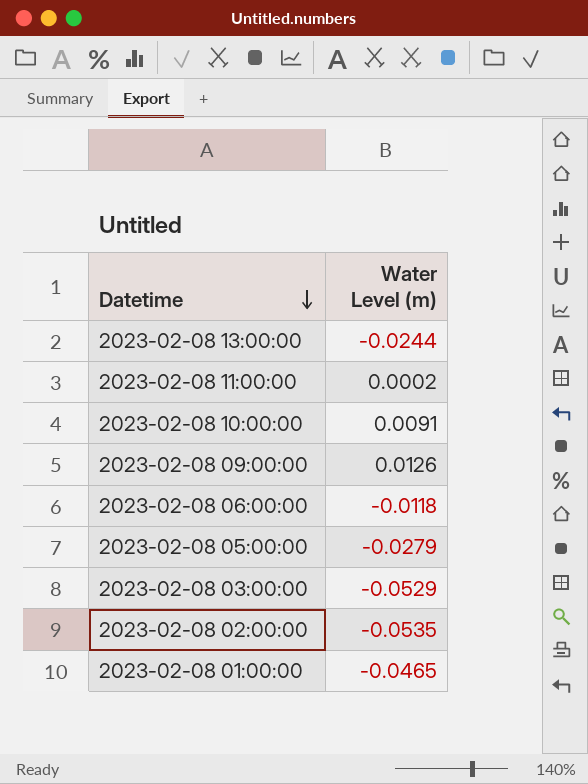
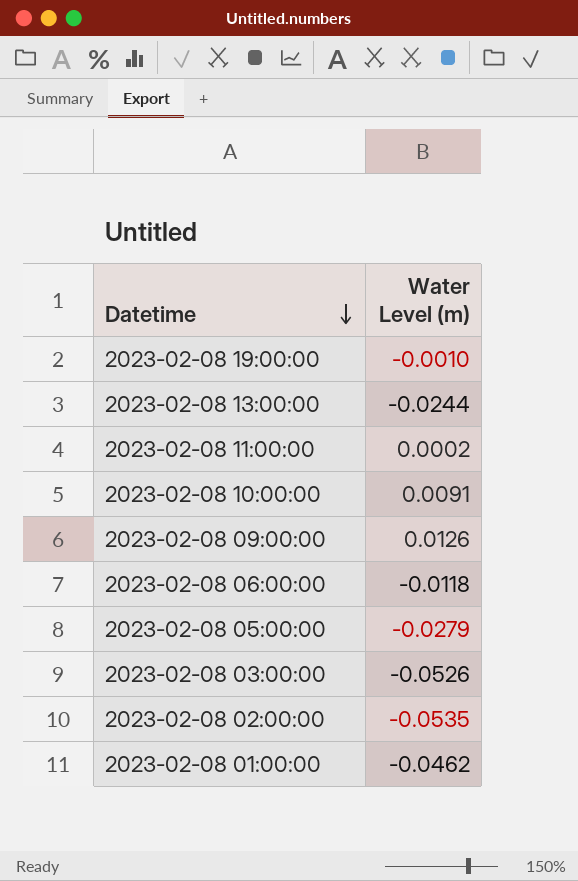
row 2023-02-08 19:00:00: none -> -0.0010
2023-02-08 03:00:00 | Water Level (m): -0.0529 -> -0.0526
2023-02-08 01:00:00 | Water Level (m): -0.0465 -> -0.0462

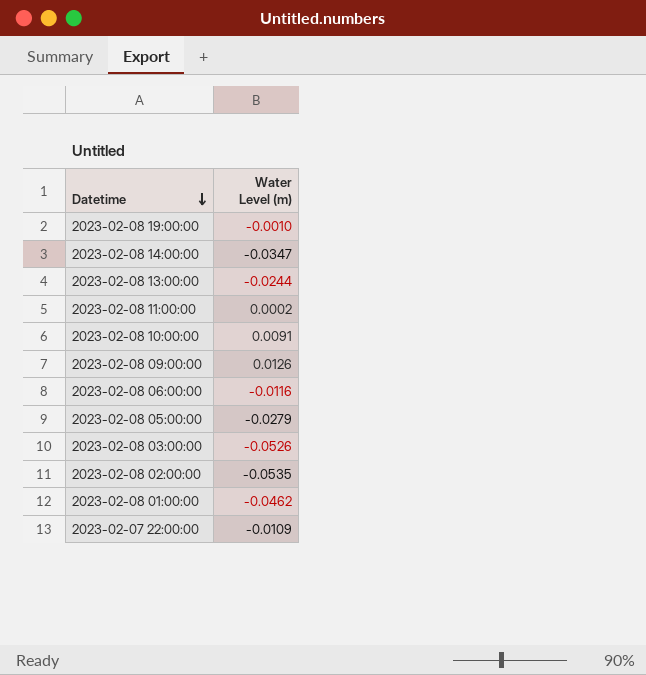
row 2023-02-08 14:00:00: none -> -0.0347
2023-02-08 06:00:00 | Water Level (m): -0.0118 -> -0.0116
row 2023-02-07 22:00:00: none -> -0.0109

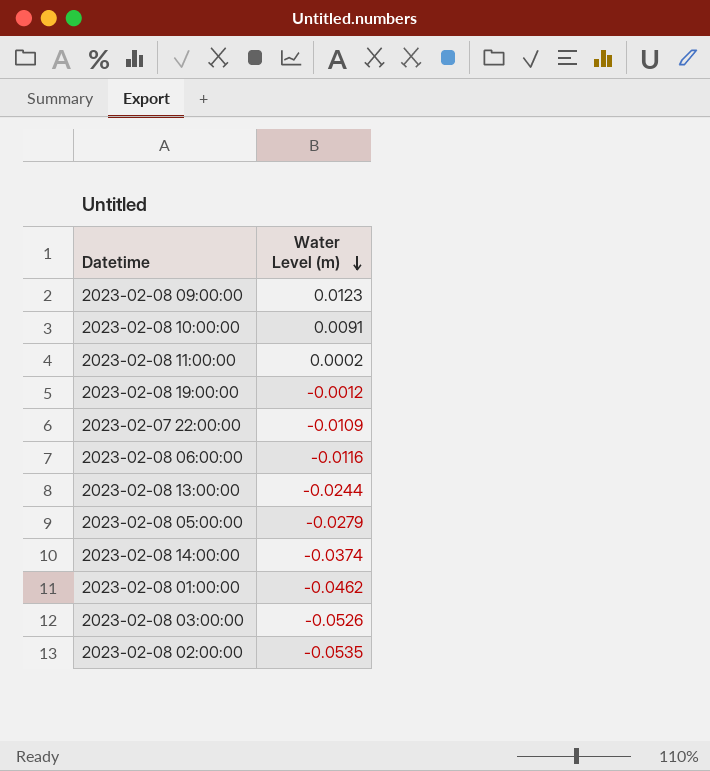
row order: Datetime descending -> Water Level (m) descending
2023-02-08 09:00:00 | Water Level (m): 0.0126 -> 0.0123
2023-02-08 19:00:00 | Water Level (m): -0.0010 -> -0.0012
2023-02-08 14:00:00 | Water Level (m): -0.0347 -> -0.0374

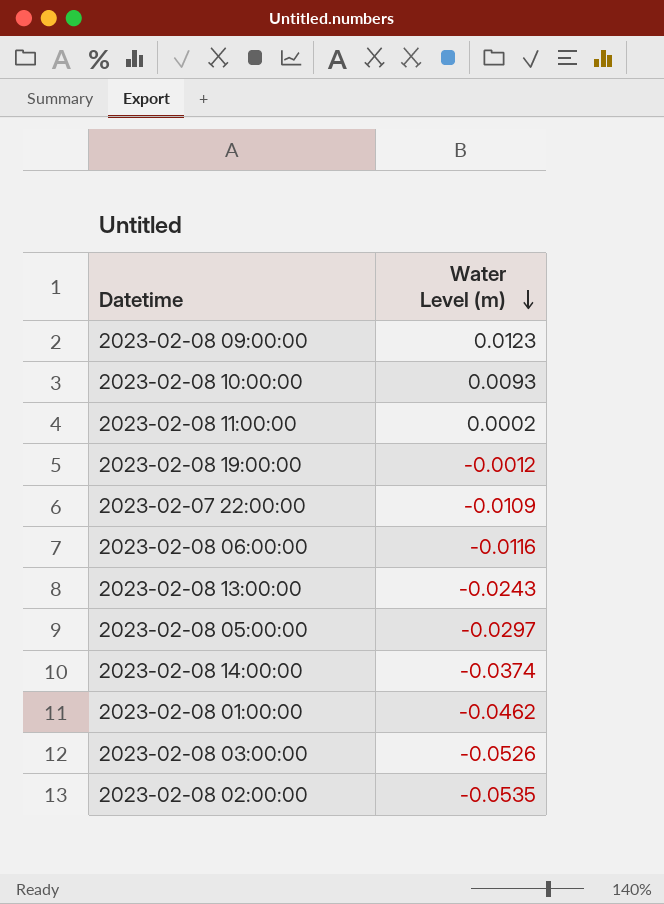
2023-02-08 10:00:00 | Water Level (m): 0.0091 -> 0.0093
2023-02-08 13:00:00 | Water Level (m): -0.0244 -> -0.0243
2023-02-08 05:00:00 | Water Level (m): -0.0279 -> -0.0297

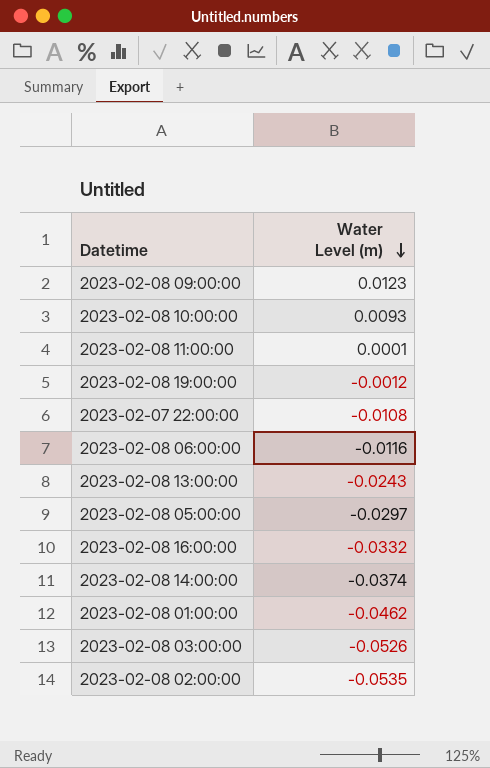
2023-02-08 11:00:00 | Water Level (m): 0.0002 -> 0.0001
2023-02-07 22:00:00 | Water Level (m): -0.0109 -> -0.0108
row 2023-02-08 16:00:00: none -> -0.0332

